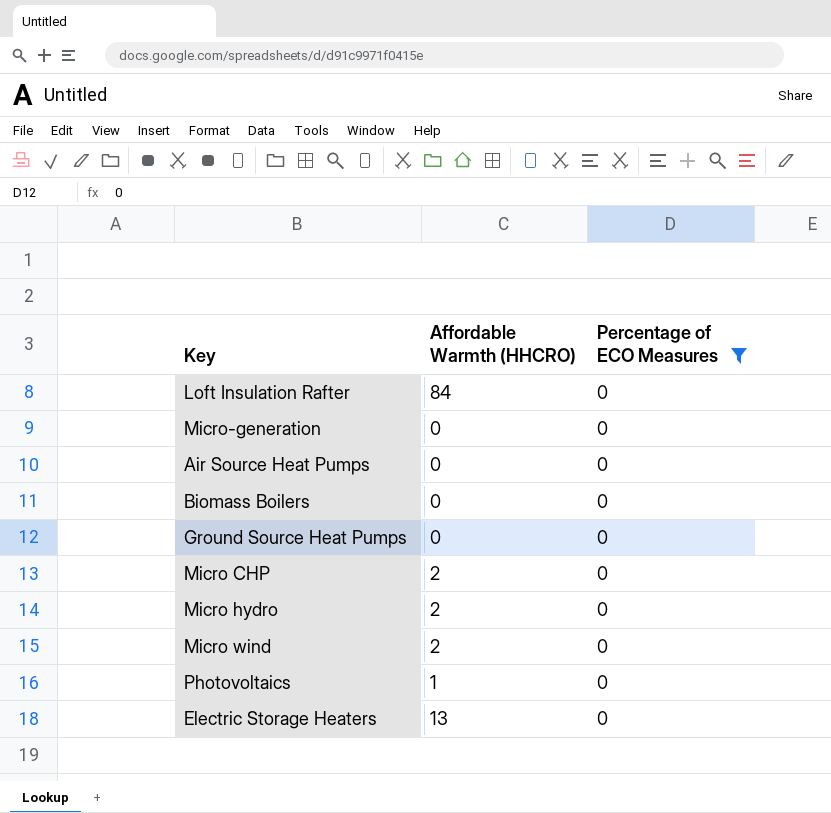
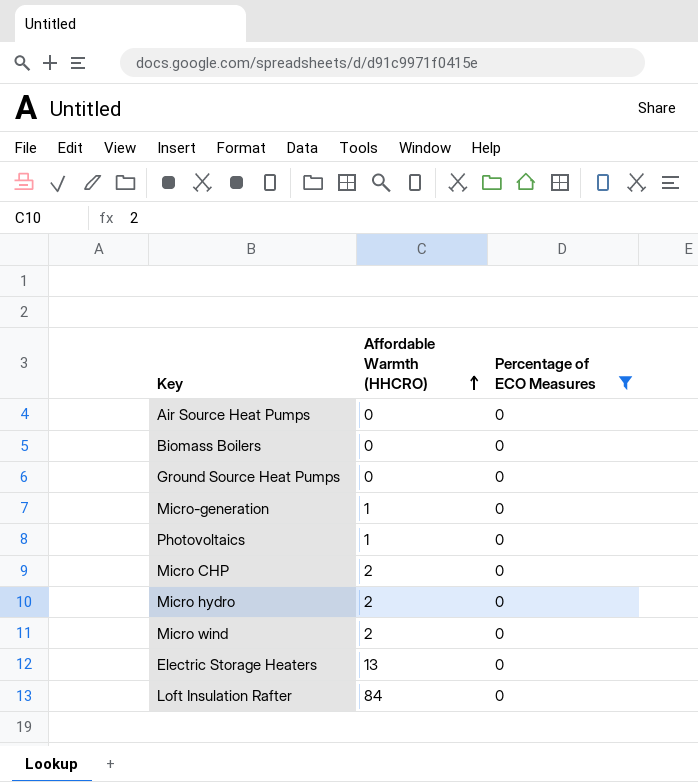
row order: none -> Affordable Warmth (HHCRO) ascending
Micro-generation | Affordable Warmth (HHCRO): 0 -> 1

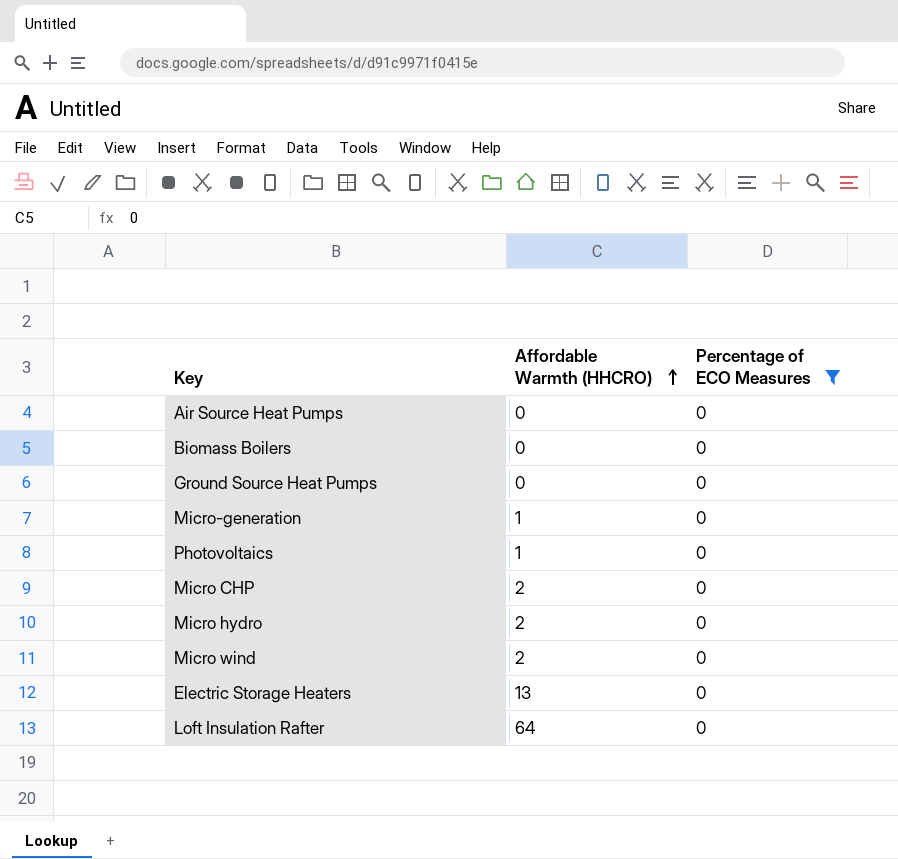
Loft Insulation Rafter | Affordable Warmth (HHCRO): 84 -> 64

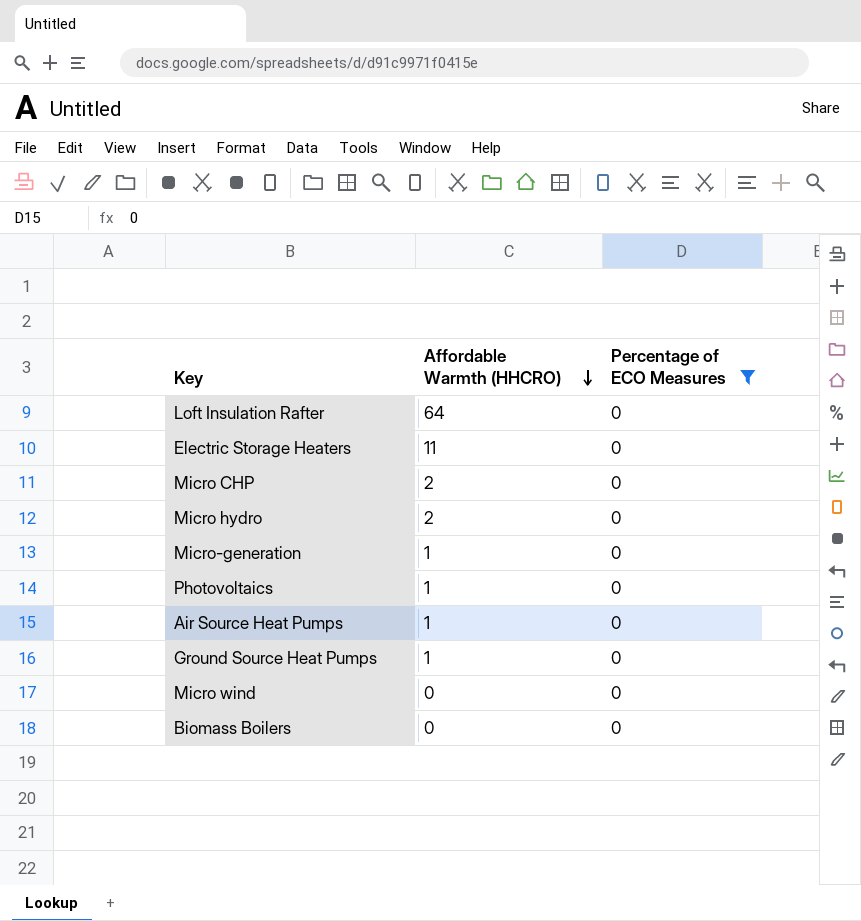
row order: Affordable Warmth (HHCRO) ascending -> Affordable Warmth (HHCRO) descending
Electric Storage Heaters | Affordable Warmth (HHCRO): 13 -> 11
Air Source Heat Pumps | Affordable Warmth (HHCRO): 0 -> 1
Ground Source Heat Pumps | Affordable Warmth (HHCRO): 0 -> 1
Micro wind | Affordable Warmth (HHCRO): 2 -> 0

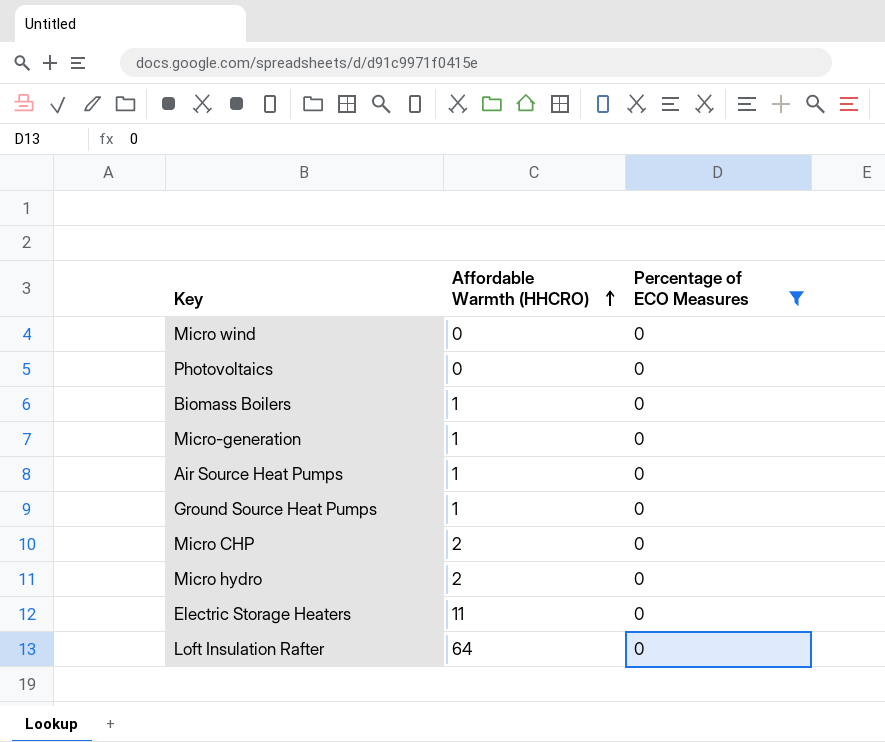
row order: Affordable Warmth (HHCRO) descending -> Affordable Warmth (HHCRO) ascending
Photovoltaics | Affordable Warmth (HHCRO): 1 -> 0
Biomass Boilers | Affordable Warmth (HHCRO): 0 -> 1

